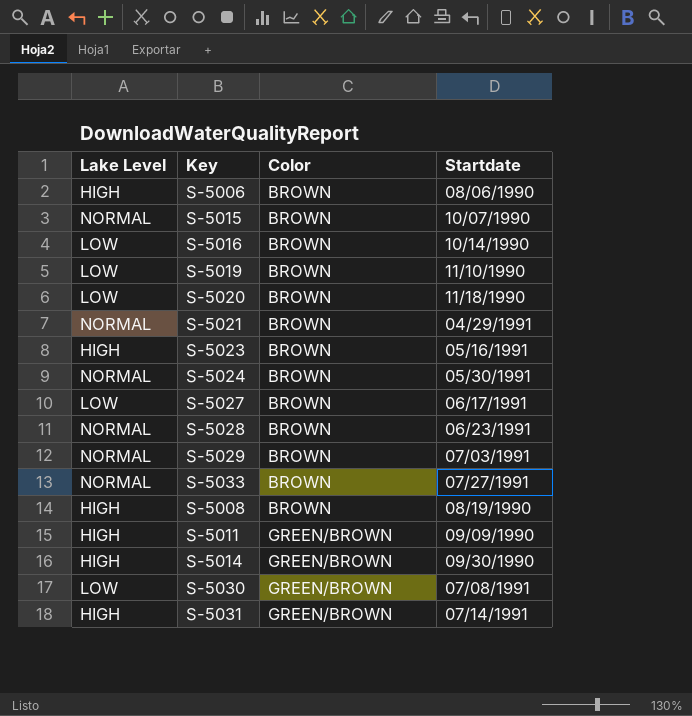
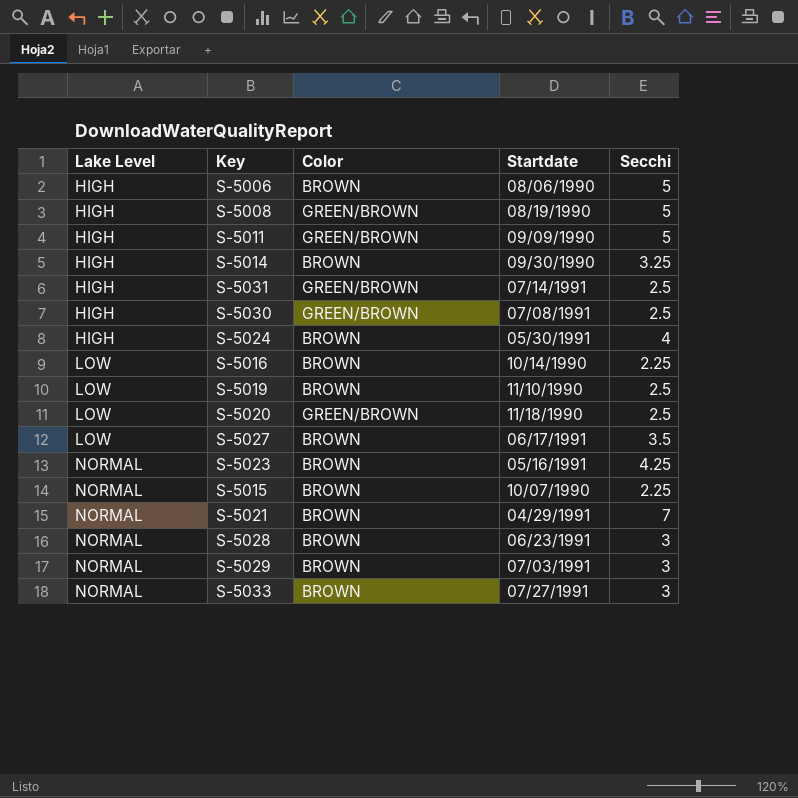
row order: Color ascending -> Lake Level ascending
column Secchi | position: none -> 5
S-5008 | Color: BROWN -> GREEN/BROWN
S-5014 | Color: GREEN/BROWN -> BROWN
S-5030 | Lake Level: LOW -> HIGH
S-5024 | Lake Level: NORMAL -> HIGH
S-5020 | Color: BROWN -> GREEN/BROWN
S-5023 | Lake Level: HIGH -> NORMAL

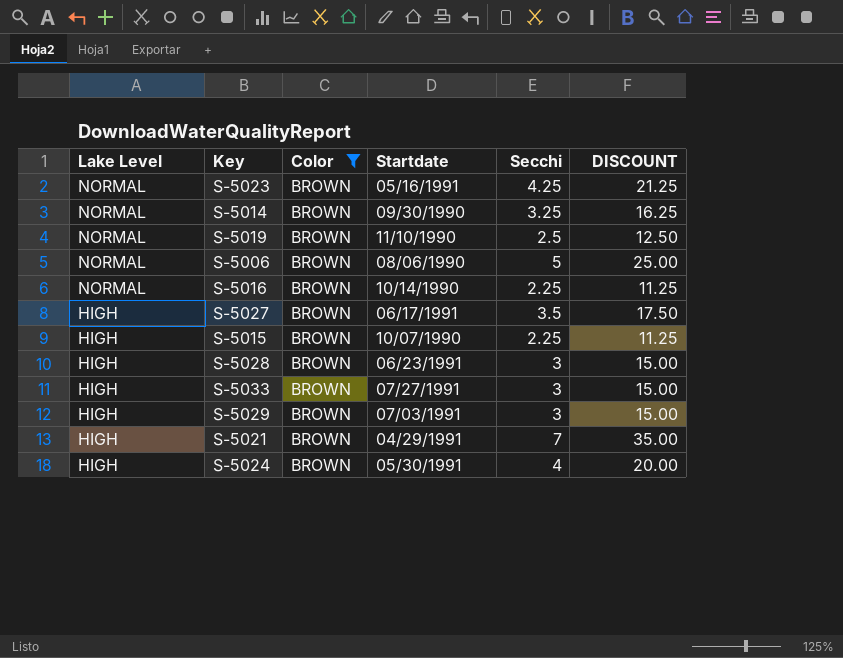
filter: none -> Color = BROWN
row order: Lake Level ascending -> Lake Level descending
column DISCOUNT | formula: none -> [Secchi] * 5
S-5014 | Lake Level: HIGH -> NORMAL
S-5019 | Lake Level: LOW -> NORMAL
S-5006 | Lake Level: HIGH -> NORMAL
S-5016 | Lake Level: LOW -> NORMAL
S-5027 | Lake Level: LOW -> HIGH
S-5015 | Lake Level: NORMAL -> HIGH
S-5028 | Lake Level: NORMAL -> HIGH
S-5033 | Lake Level: NORMAL -> HIGH
S-5029 | Lake Level: NORMAL -> HIGH
S-5021 | Lake Level: NORMAL -> HIGH

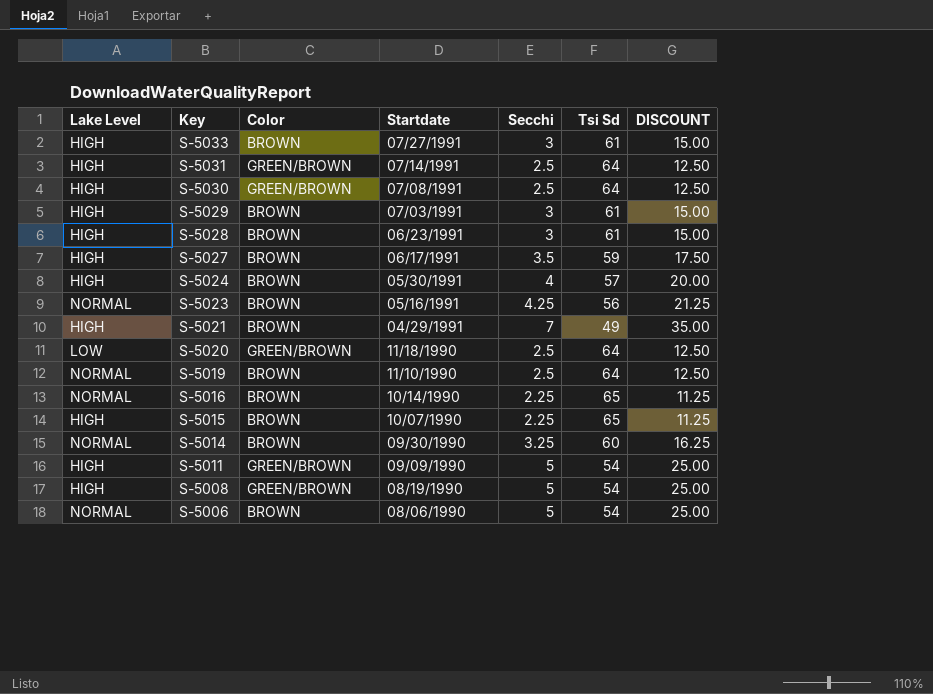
filter: Color = BROWN -> none
row order: Lake Level descending -> Key descending
column Tsi Sd | position: none -> 6

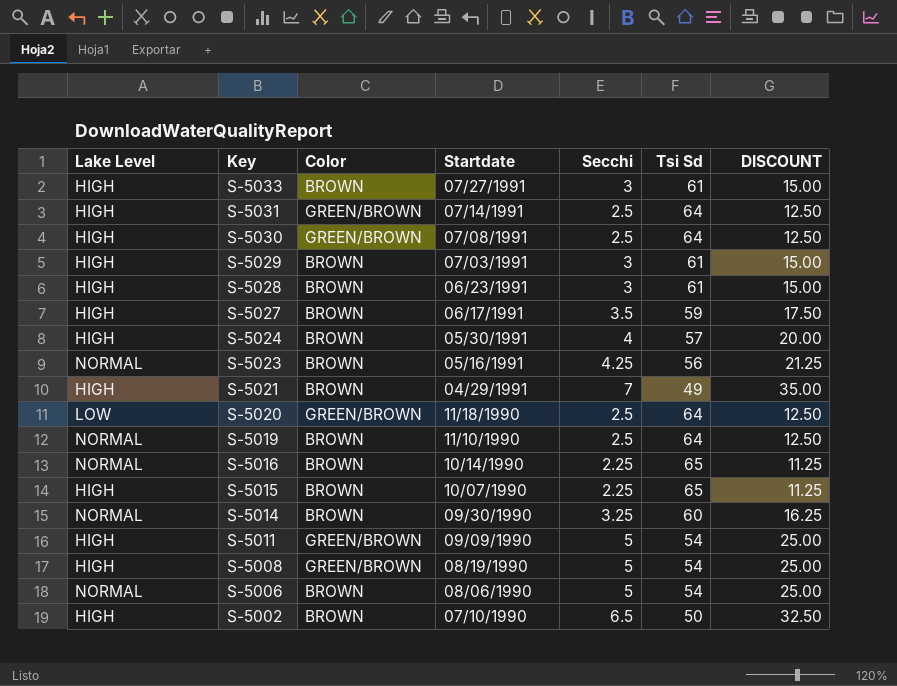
row S-5002: none -> HIGH | BROWN | 07/10/1990 | 6.5 | 50 | 32.50

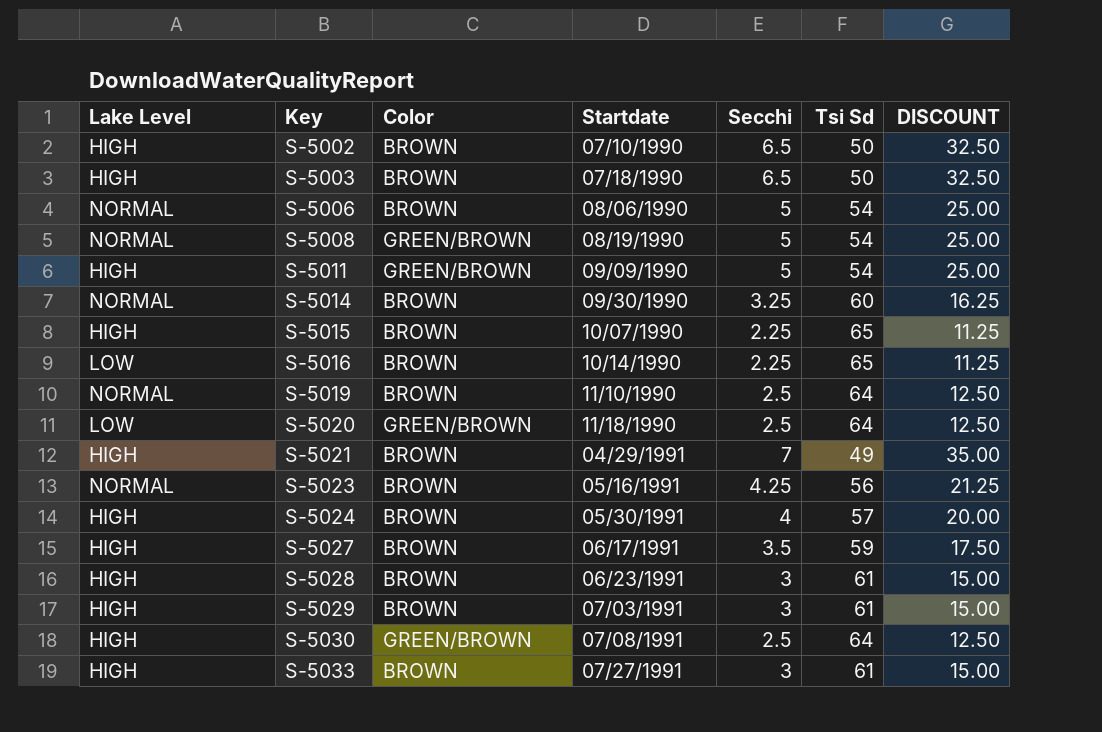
row order: Key descending -> Key ascending
row S-5031: HIGH | GREEN/BROWN | 07/14/1991 | 2.5 | 64 | 12.50 -> none
row S-5003: none -> HIGH | BROWN | 07/18/1990 | 6.5 | 50 | 32.50
S-5008 | Lake Level: HIGH -> NORMAL
S-5016 | Lake Level: NORMAL -> LOW

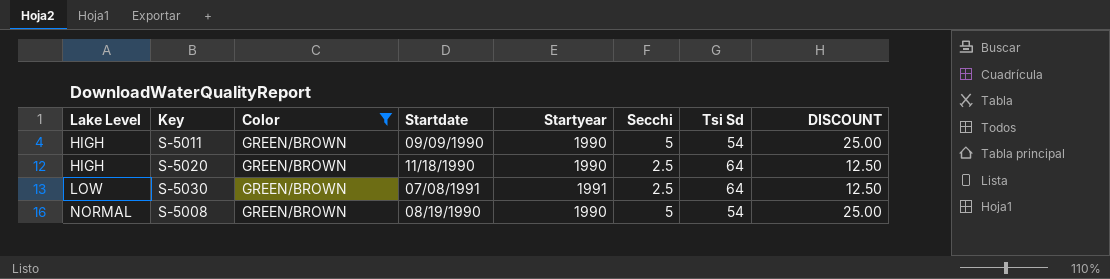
filter: none -> Color = GREEN/BROWN
row order: Key ascending -> Lake Level ascending
column Startyear | position: none -> 5
S-5020 | Lake Level: LOW -> HIGH
S-5030 | Lake Level: HIGH -> LOW

